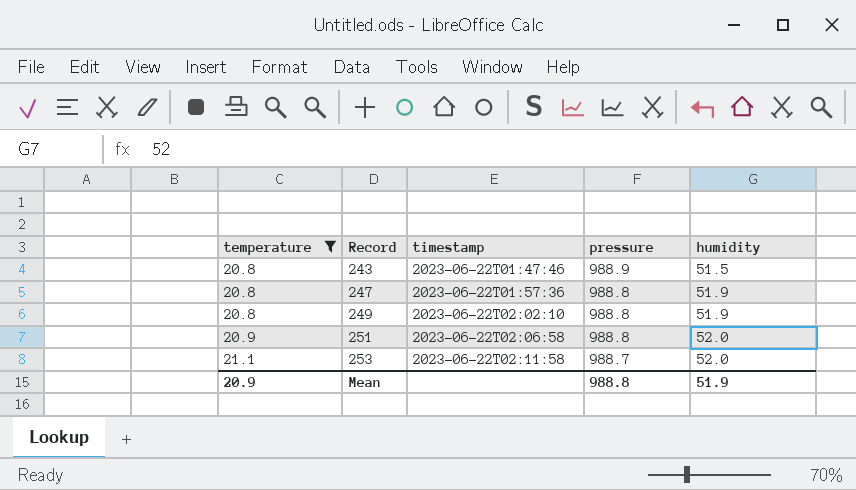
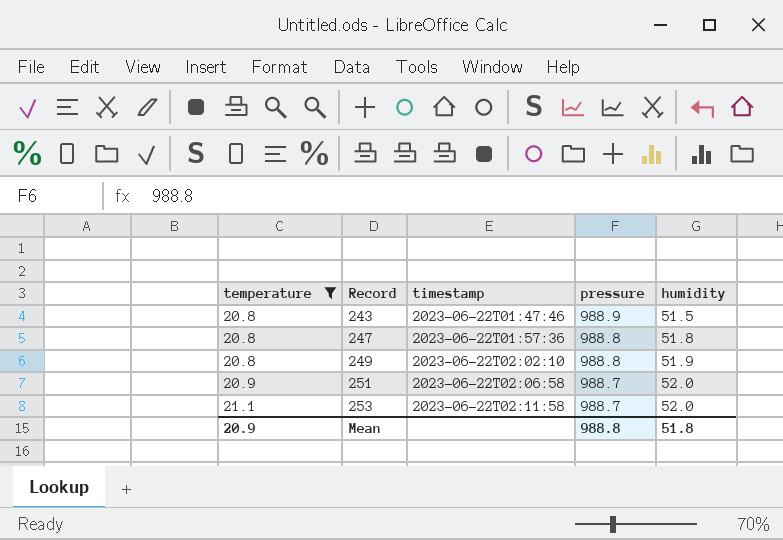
247 | humidity: 51.9 -> 51.8
251 | pressure: 988.8 -> 988.7
Mean | humidity: 51.9 -> 51.8

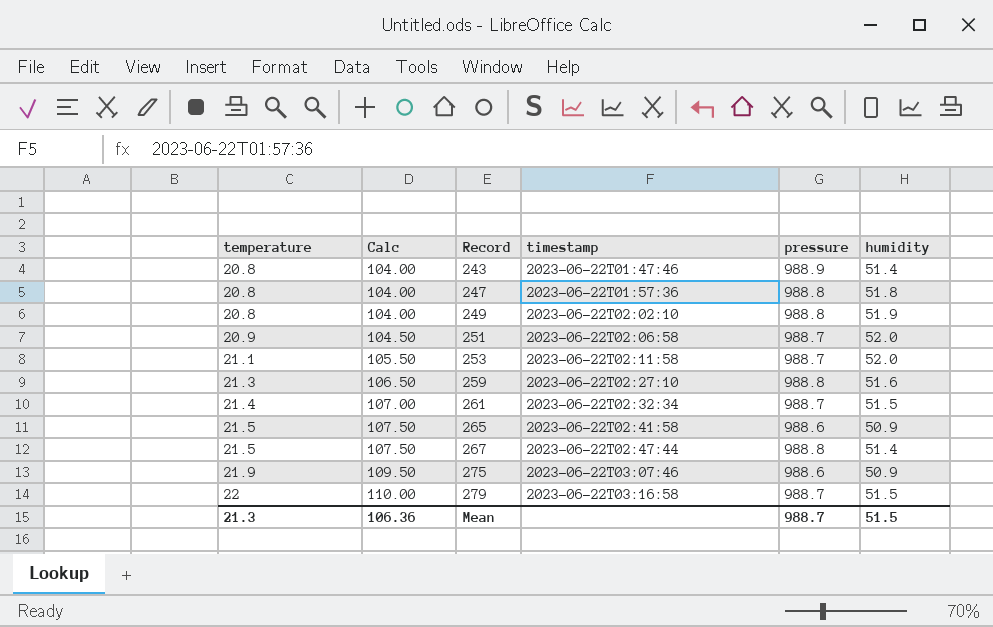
filter: temperature <= 21.1 -> none
column Calc | formula: none -> [temperature] * 5
243 | humidity: 51.5 -> 51.4
Mean | temperature: 20.9 -> 21.3
Mean | pressure: 988.8 -> 988.7
Mean | humidity: 51.8 -> 51.5

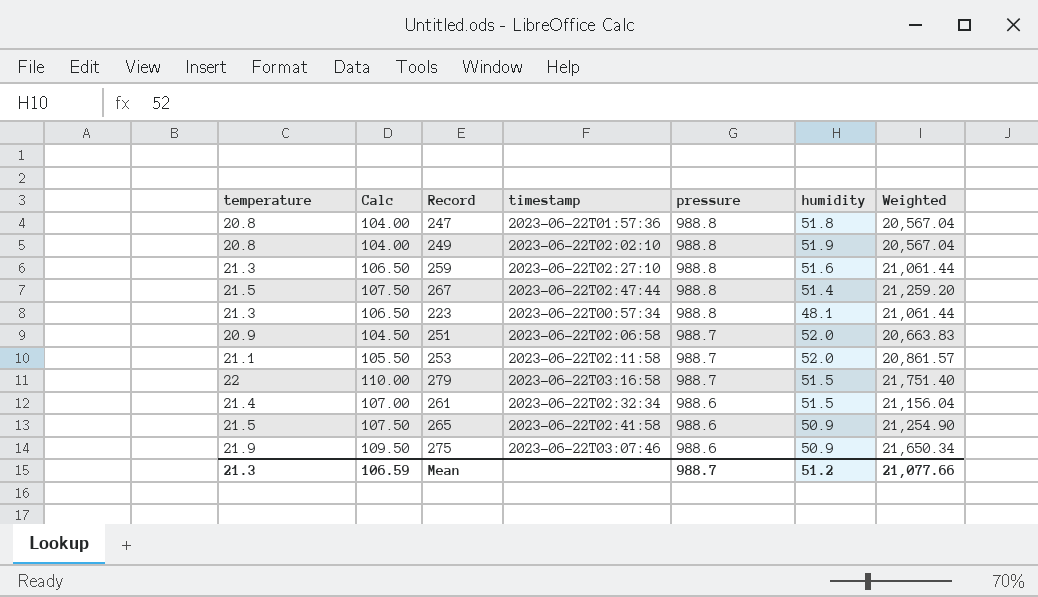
row order: temperature ascending -> pressure descending
column Weighted | formula: none -> [temperature] * [pressure]
row 243: 20.8 | 104.00 | 2023-06-22T01:47:46 | 988.9 | 51.4 -> none
row 223: none -> 21.3 | 106.50 | 2023-06-22T00:57:34 | 988.8 | 48.1 | 21,061.44
261 | pressure: 988.7 -> 988.6
Mean | Calc: 106.36 -> 106.59
Mean | humidity: 51.5 -> 51.2

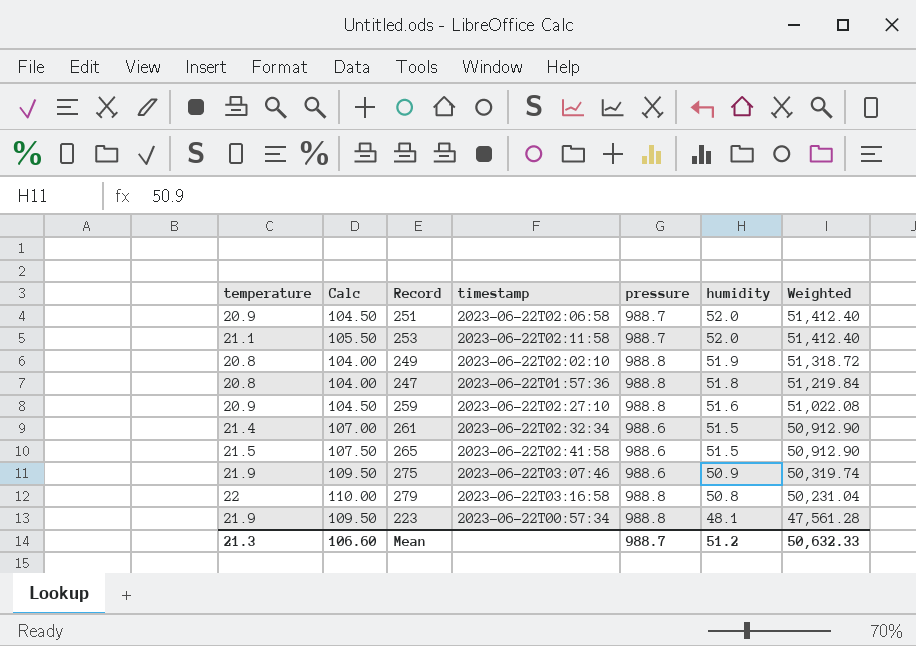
row order: pressure descending -> humidity descending
column Weighted | formula: [temperature] * [pressure] -> [pressure] * [humidity]
row 267: 21.5 | 107.50 | 2023-06-22T02:47:44 | 988.8 | 51.4 | 21,259.20 -> none
259 | temperature: 21.3 -> 20.9
259 | Calc: 106.50 -> 104.50
265 | humidity: 50.9 -> 51.5
279 | pressure: 988.7 -> 988.8
279 | humidity: 51.5 -> 50.8
223 | temperature: 21.3 -> 21.9
223 | Calc: 106.50 -> 109.50
Mean | Calc: 106.59 -> 106.60
Mean | Weighted: 21,077.66 -> 50,632.33

